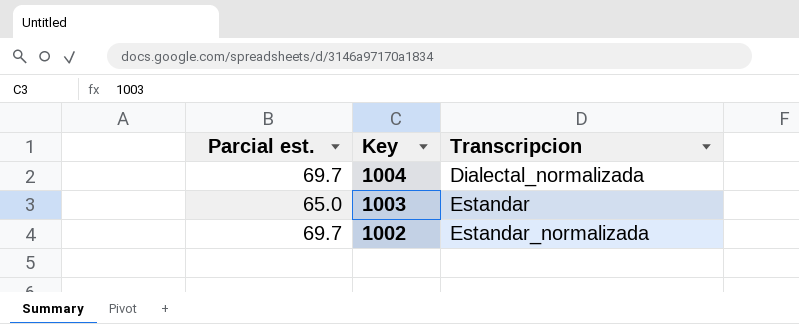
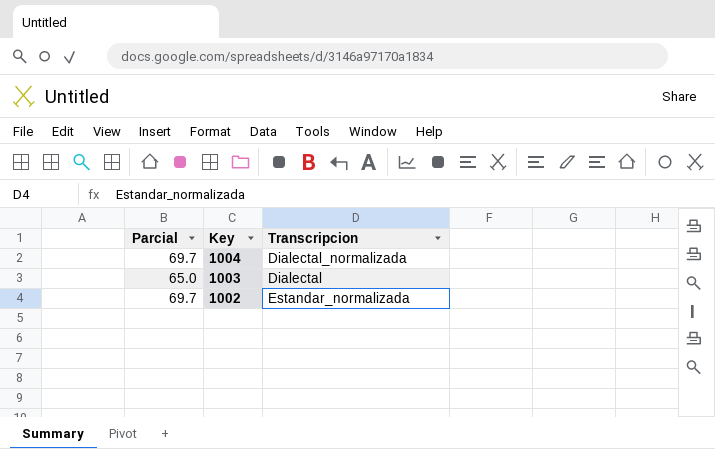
column name: Parcial est. -> Parcial
1003 | Transcripcion: Estandar -> Dialectal

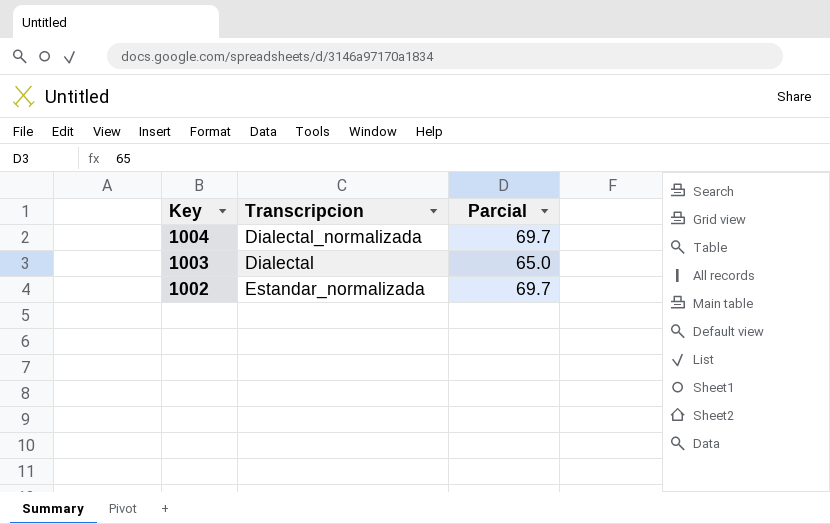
column Parcial | position: 1 -> 3

